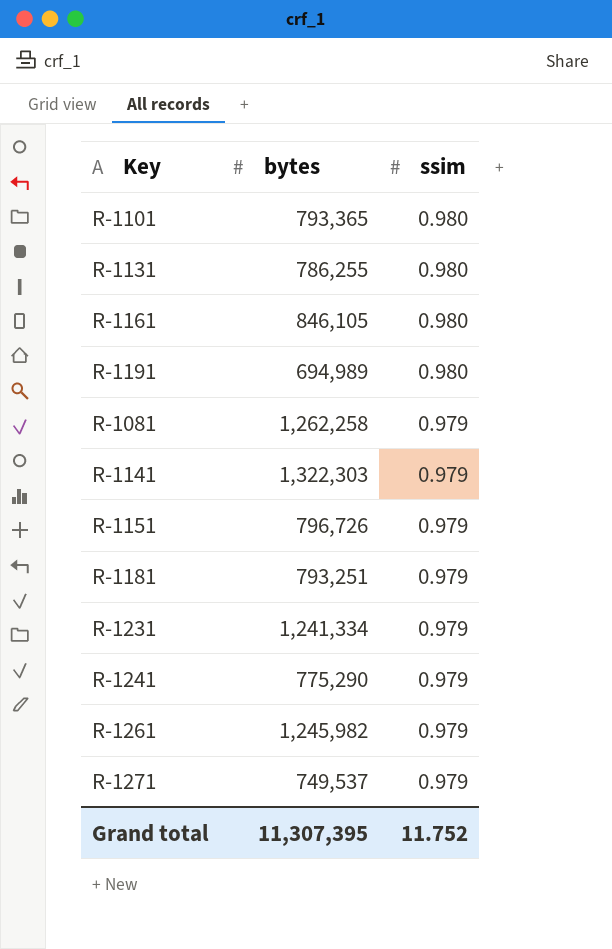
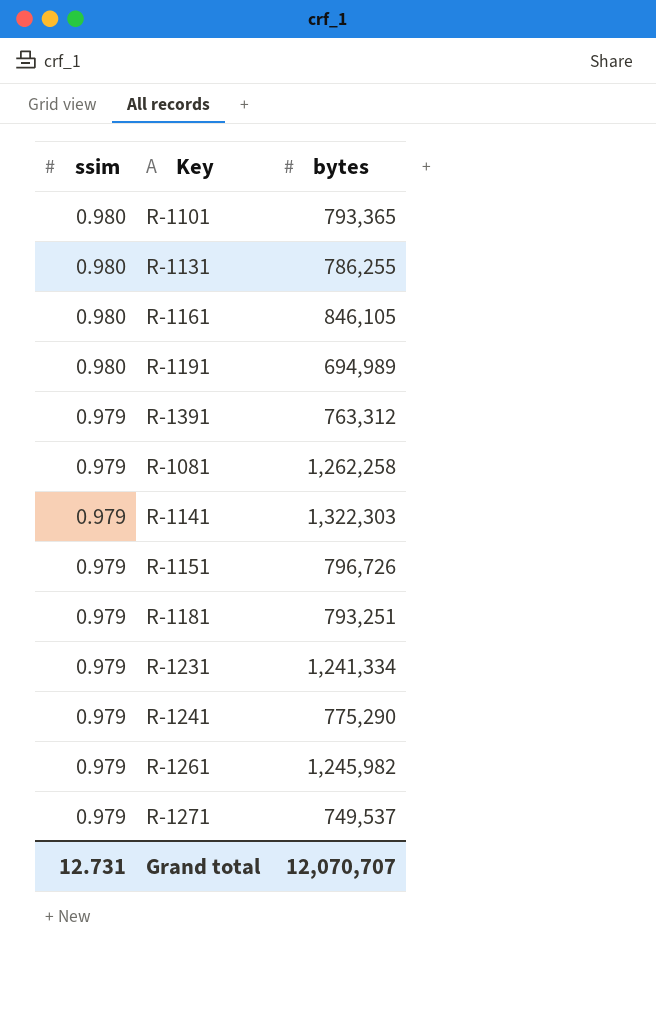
column ssim | position: 3 -> 1
row R-1391: none -> 0.979 | 763,312
Grand total | ssim: 11.752 -> 12.731
Grand total | bytes: 11,307,395 -> 12,070,707

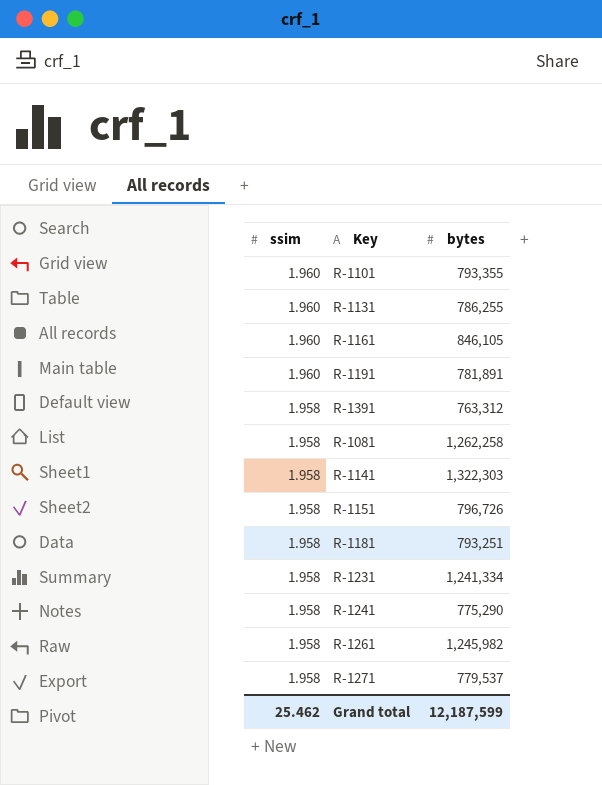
R-1101 | ssim: 0.980 -> 1.960
R-1101 | bytes: 793,365 -> 793,355
R-1131 | ssim: 0.980 -> 1.960
R-1161 | ssim: 0.980 -> 1.960
R-1191 | ssim: 0.980 -> 1.960
R-1191 | bytes: 694,989 -> 781,891
R-1391 | ssim: 0.979 -> 1.958
R-1081 | ssim: 0.979 -> 1.958
R-1141 | ssim: 0.979 -> 1.958
R-1151 | ssim: 0.979 -> 1.958
R-1181 | ssim: 0.979 -> 1.958
R-1231 | ssim: 0.979 -> 1.958
R-1241 | ssim: 0.979 -> 1.958
R-1261 | ssim: 0.979 -> 1.958
R-1271 | ssim: 0.979 -> 1.958
R-1271 | bytes: 749,537 -> 779,537
Grand total | ssim: 12.731 -> 25.462
Grand total | bytes: 12,070,707 -> 12,187,599

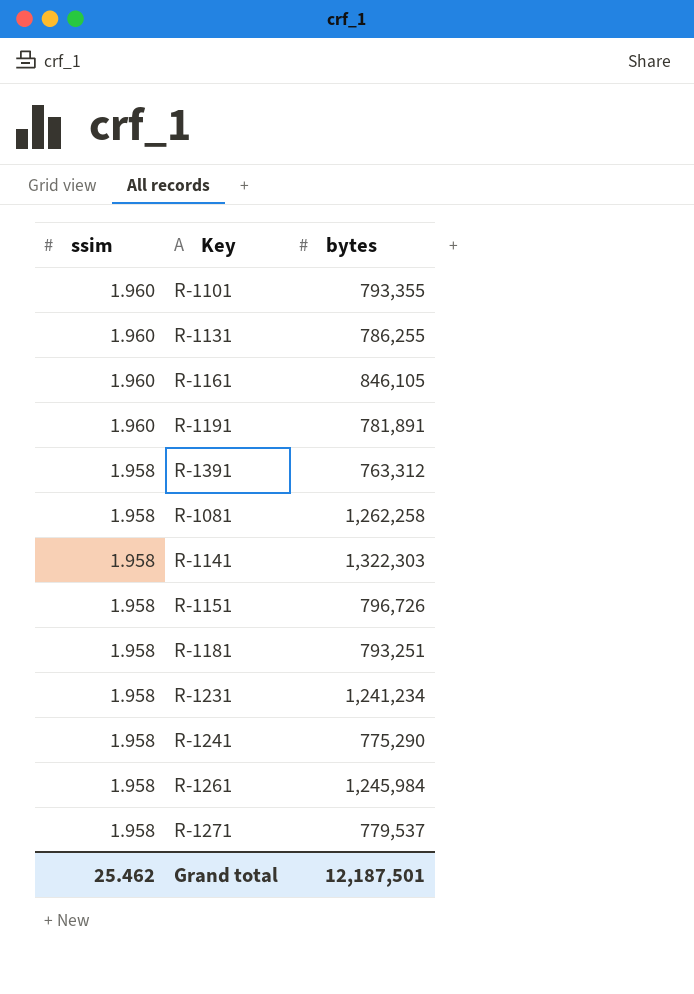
R-1231 | bytes: 1,241,334 -> 1,241,234
R-1261 | bytes: 1,245,982 -> 1,245,984
Grand total | bytes: 12,187,599 -> 12,187,501

